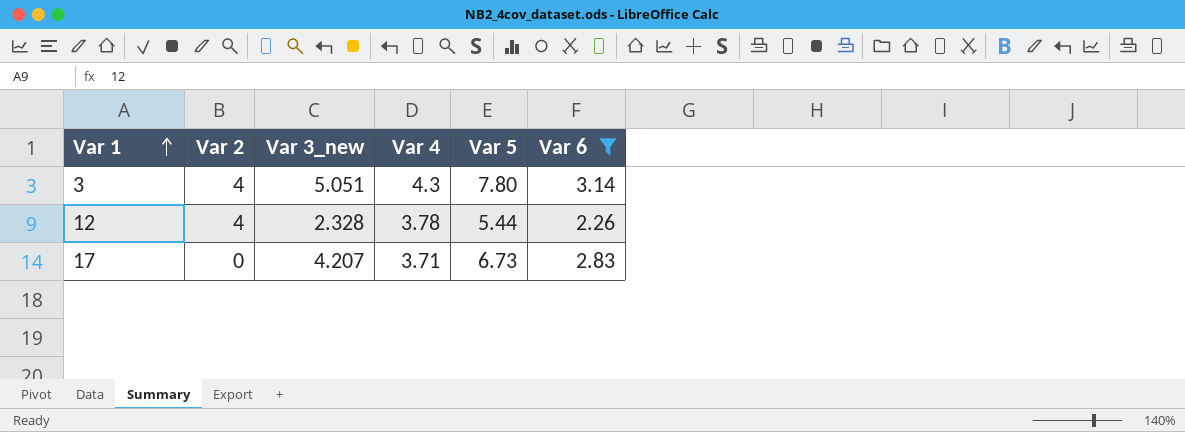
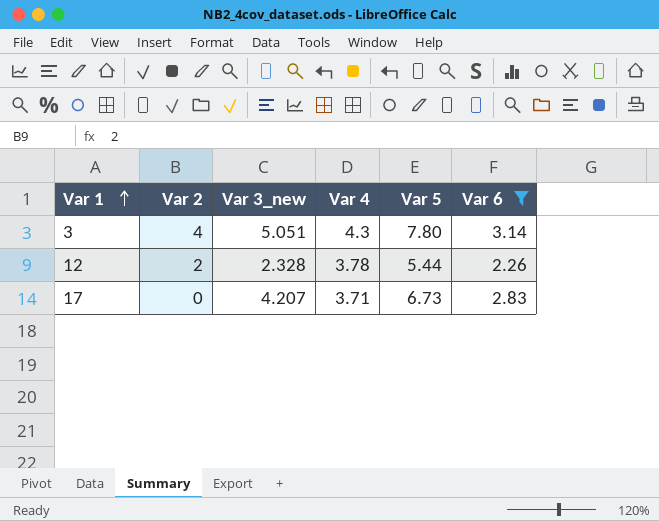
12 | Var 2: 4 -> 2

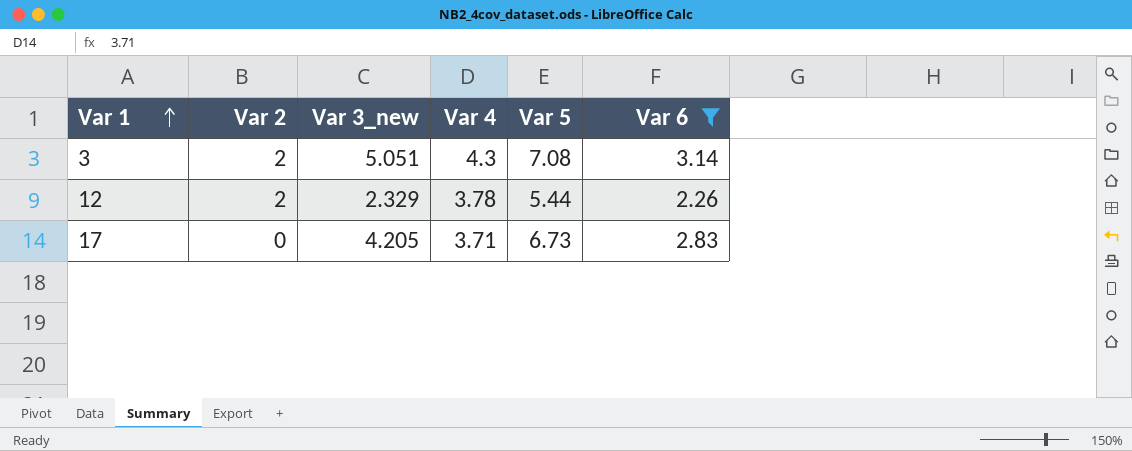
3 | Var 2: 4 -> 2
3 | Var 5: 7.80 -> 7.08
12 | Var 3_new: 2.328 -> 2.329
17 | Var 3_new: 4.207 -> 4.205

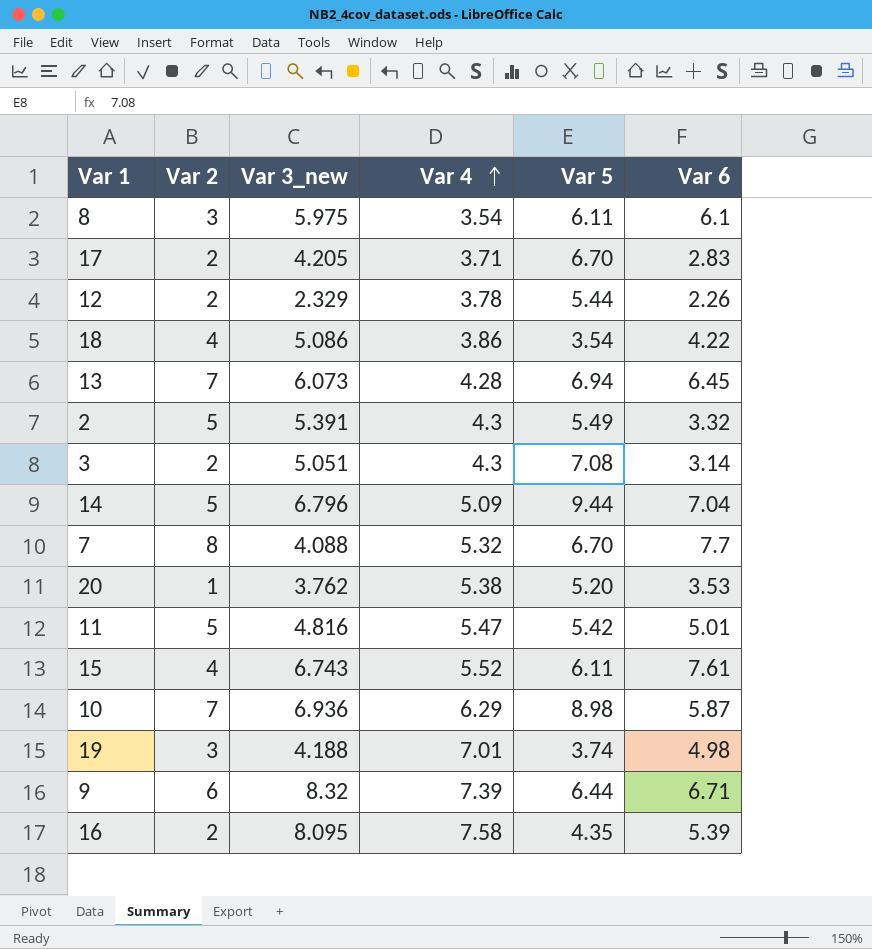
filter: Var 6 <= 3.14 -> none
row order: Var 1 ascending -> Var 4 ascending
17 | Var 2: 0 -> 2
17 | Var 5: 6.73 -> 6.70

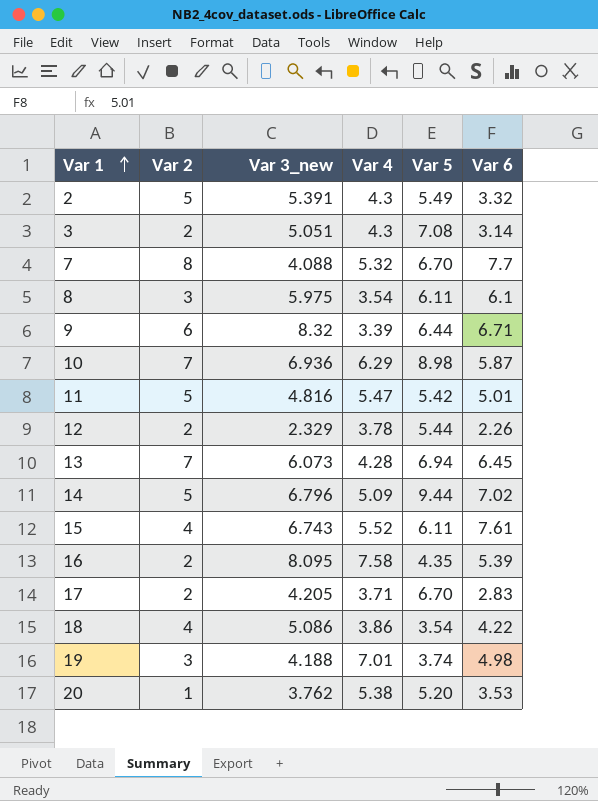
row order: Var 4 ascending -> Var 1 ascending
9 | Var 4: 7.39 -> 3.39
14 | Var 6: 7.04 -> 7.02

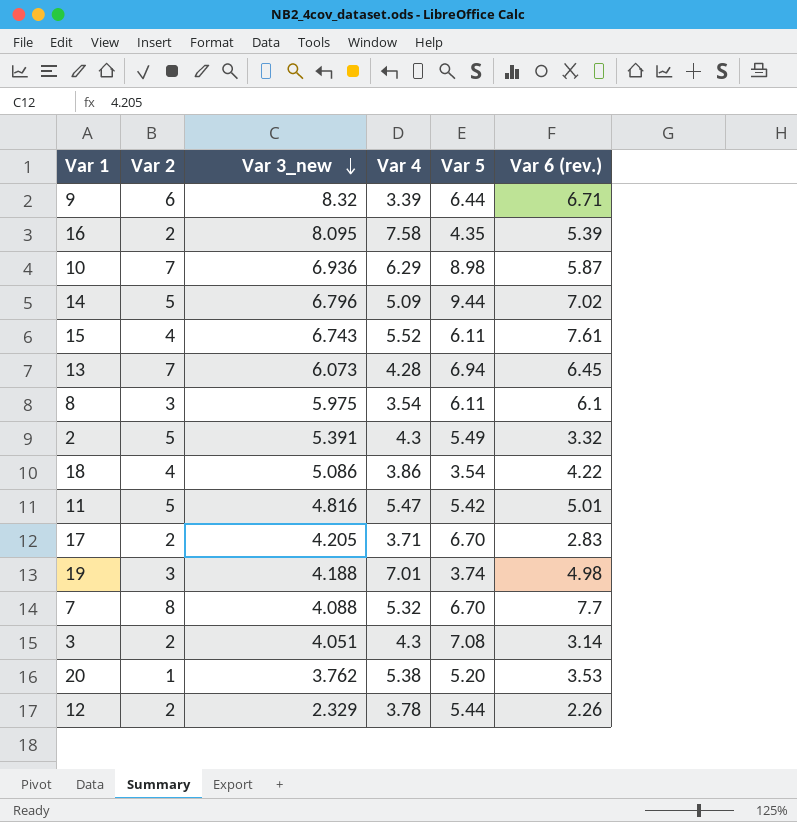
row order: Var 1 ascending -> Var 3_new descending
column name: Var 6 -> Var 6 (rev.)
3 | Var 3_new: 5.051 -> 4.051

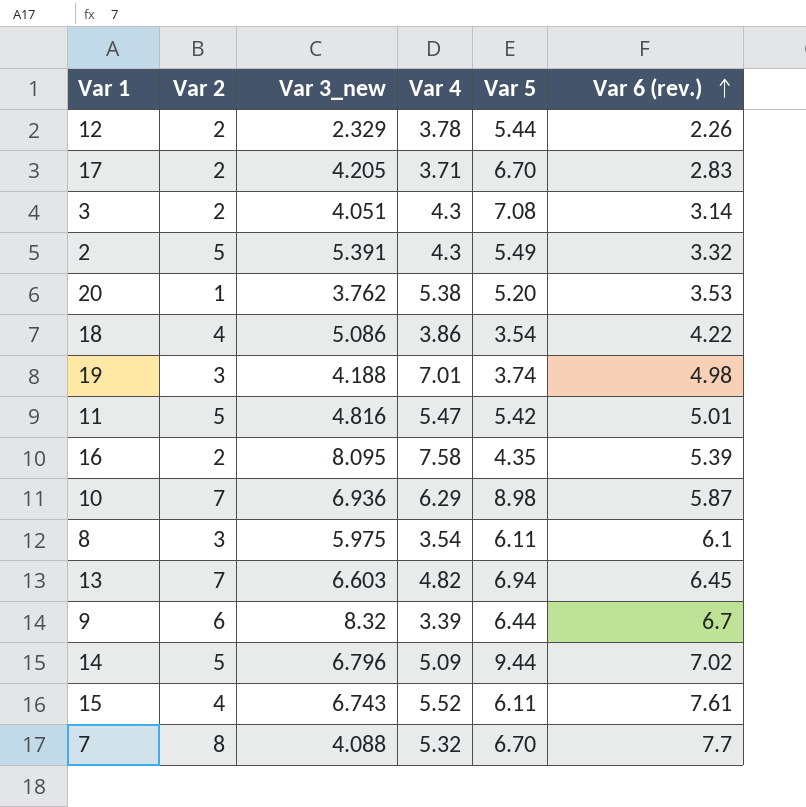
row order: Var 3_new descending -> Var 6 (rev.) ascending
13 | Var 3_new: 6.073 -> 6.603
13 | Var 4: 4.28 -> 4.82
9 | Var 6 (rev.): 6.71 -> 6.7

